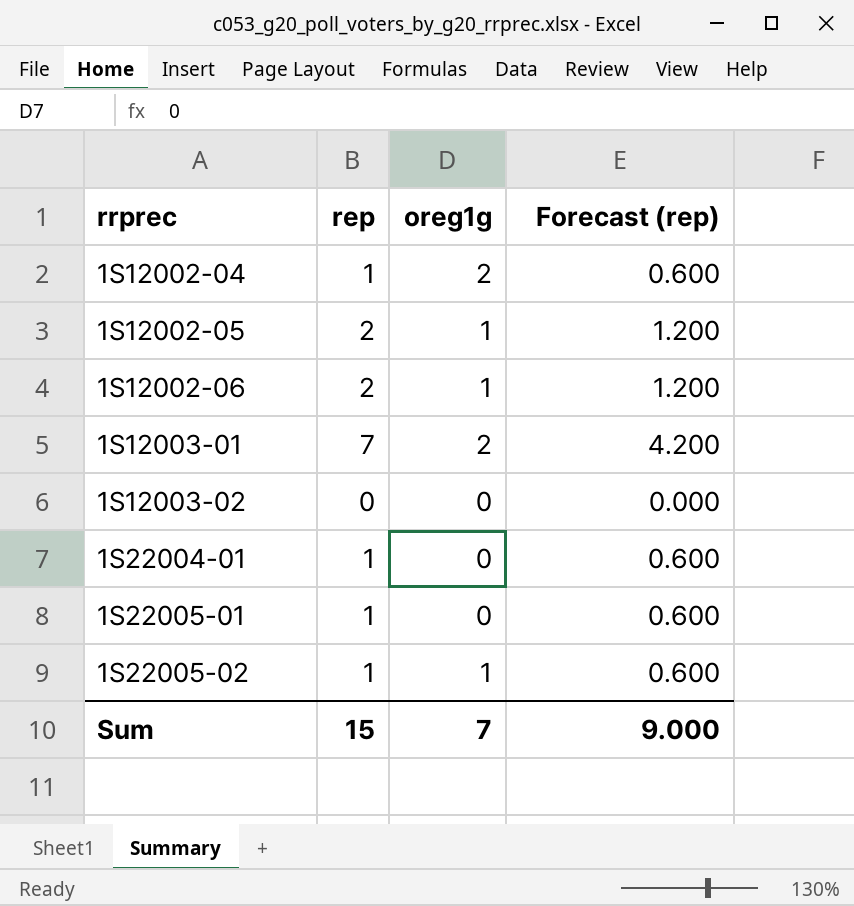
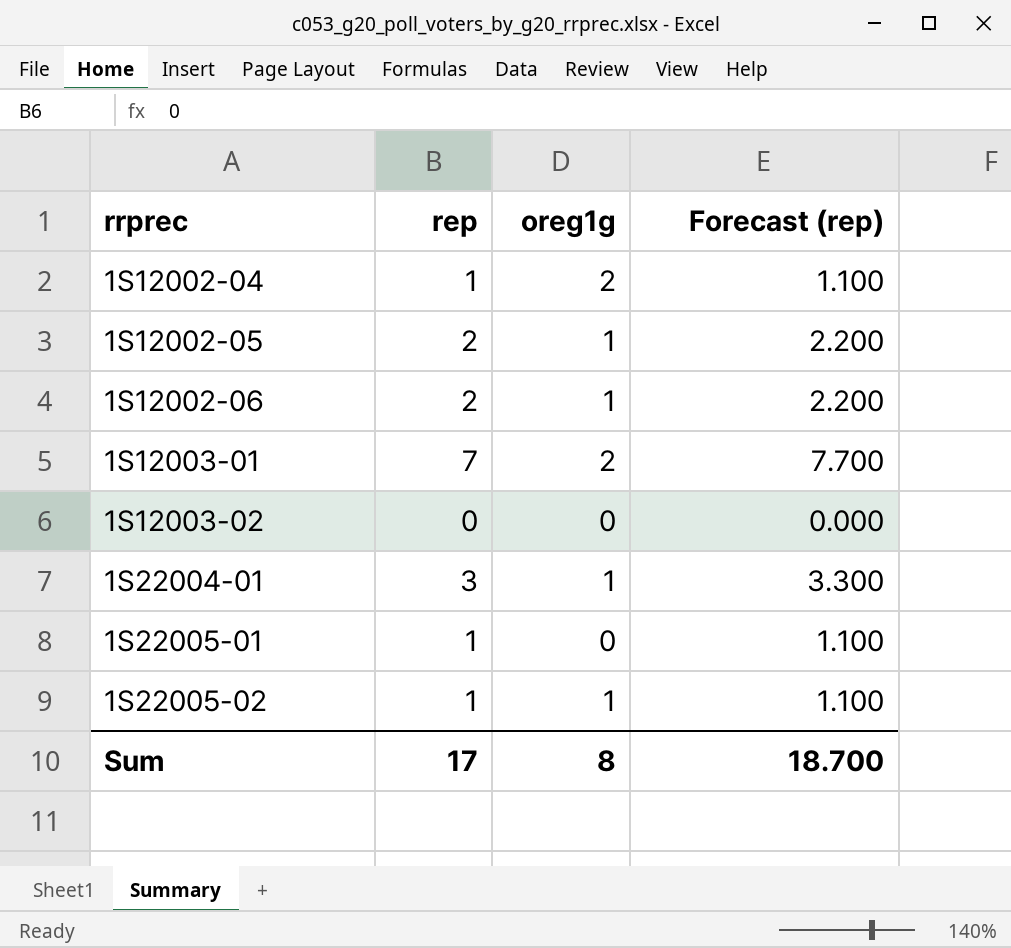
column Forecast (rep) | formula: [rep] * 0.6 -> [rep] * 1.1
1S22004-01 | rep: 1 -> 3
1S22004-01 | oreg1g: 0 -> 1
Sum | rep: 15 -> 17
Sum | oreg1g: 7 -> 8
Sum | Forecast (rep): 9.000 -> 18.700

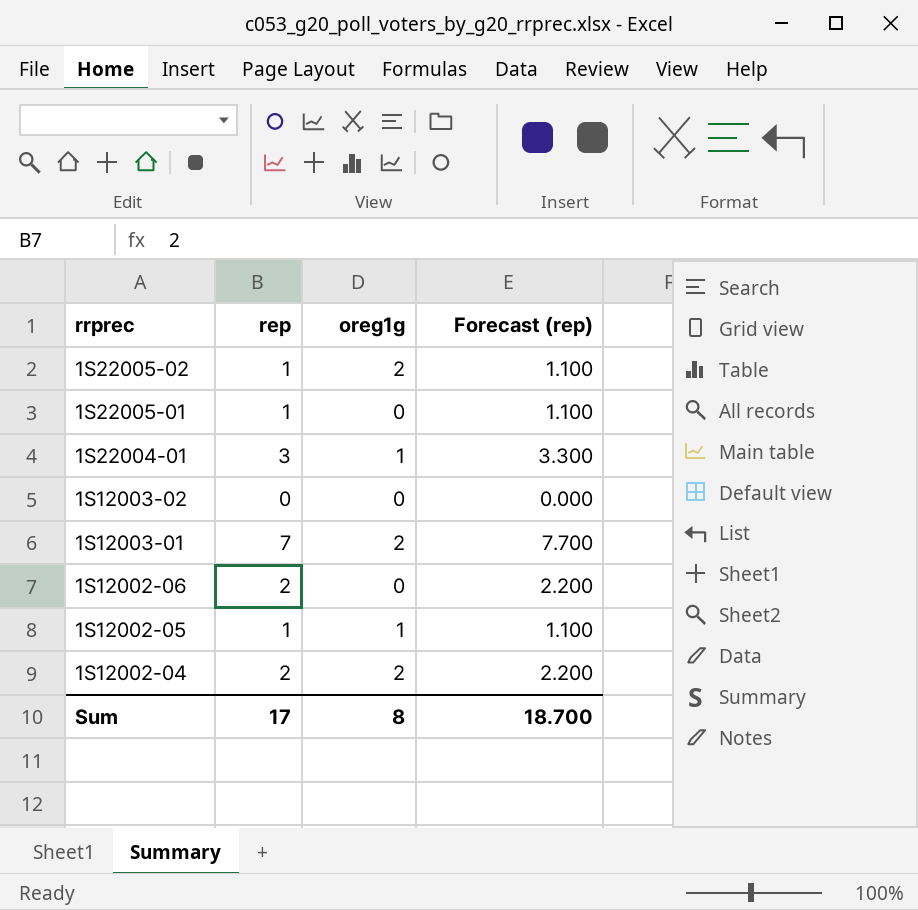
row order: rrprec ascending -> rrprec descending
1S22005-02 | oreg1g: 1 -> 2
1S12002-06 | oreg1g: 1 -> 0
1S12002-05 | rep: 2 -> 1
1S12002-05 | Forecast (rep): 2.200 -> 1.100
1S12002-04 | rep: 1 -> 2
1S12002-04 | Forecast (rep): 1.100 -> 2.200

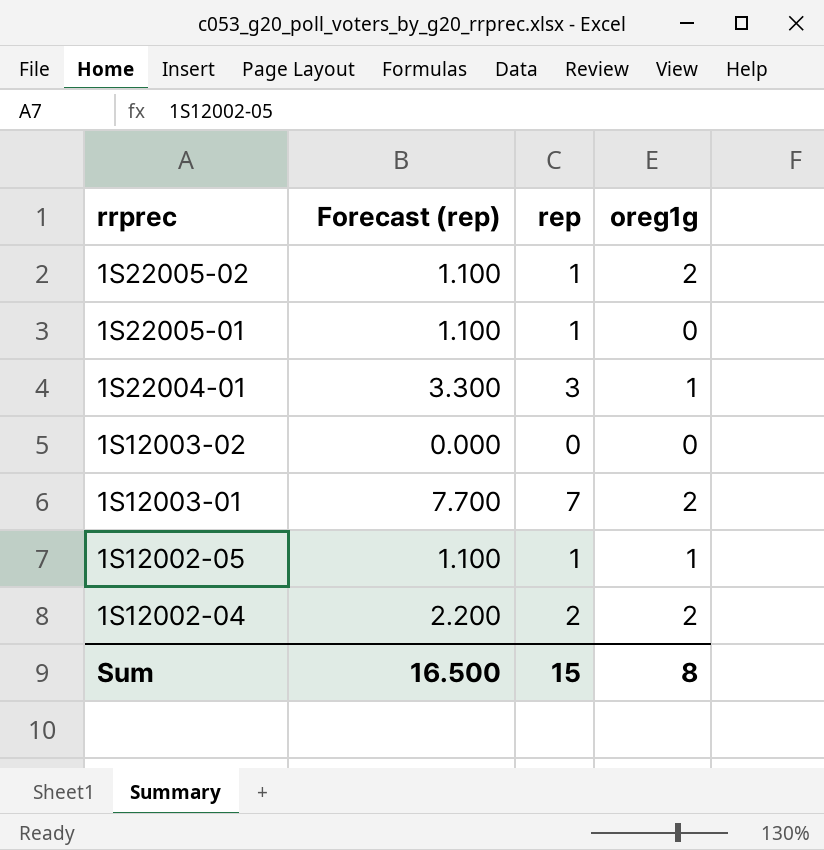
column Forecast (rep) | position: 4 -> 2
row 1S12002-06: 2 | 0 | 2.200 -> none
Sum | Forecast (rep): 18.700 -> 16.500
Sum | rep: 17 -> 15

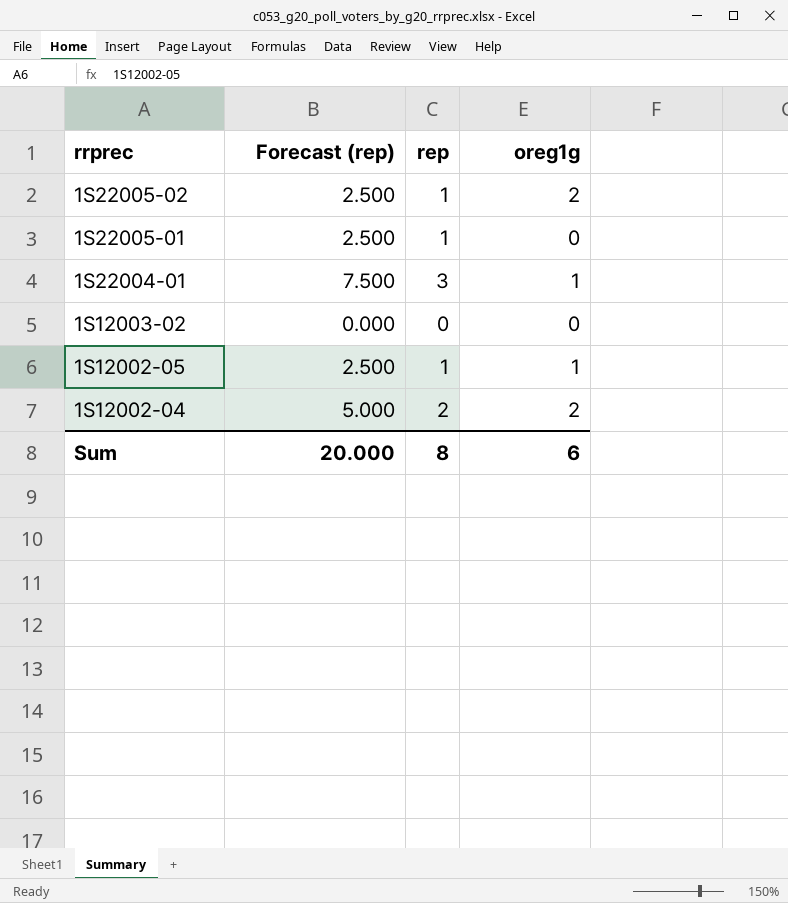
column Forecast (rep) | formula: [rep] * 1.1 -> [rep] * 2.5
row 1S12003-01: 7.700 | 7 | 2 -> none
Sum | Forecast (rep): 16.500 -> 20.000
Sum | rep: 15 -> 8
Sum | oreg1g: 8 -> 6

